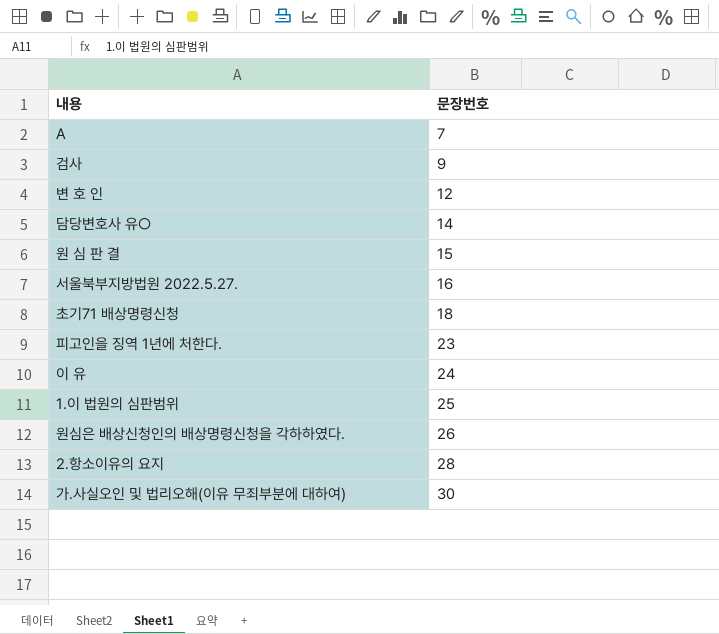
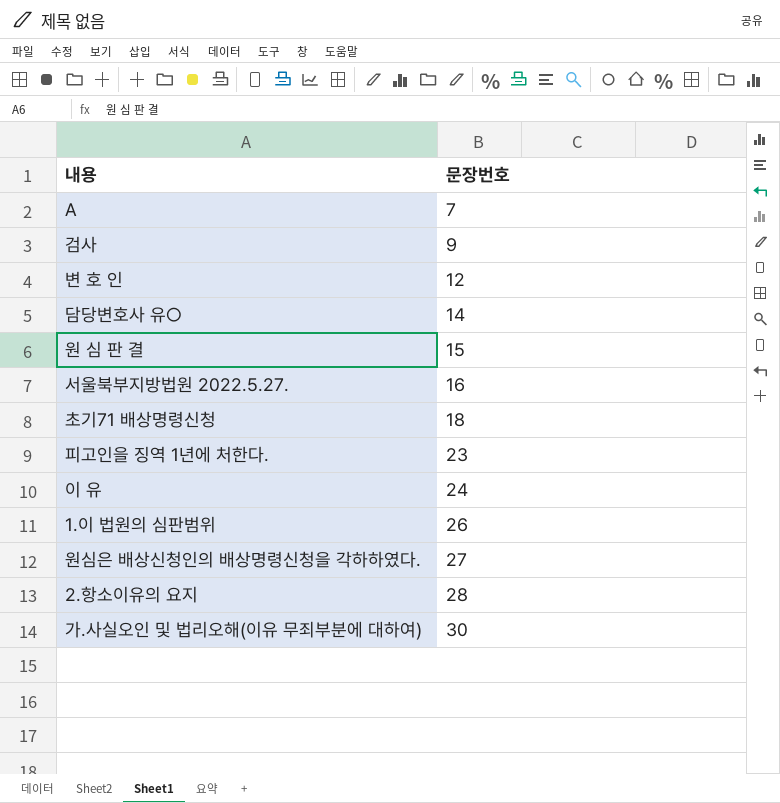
1.이 법원의 심판범위 | 문장번호: 25 -> 26
원심은 배상신청인의 배상명령신청을 각하하였다. | 문장번호: 26 -> 27

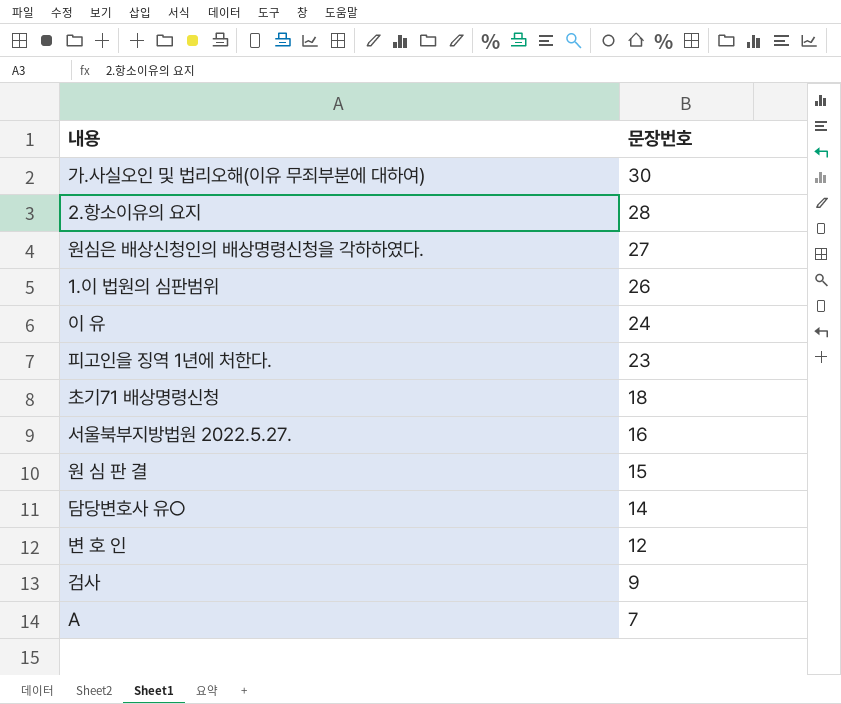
row order: 문장번호 ascending -> 문장번호 descending

